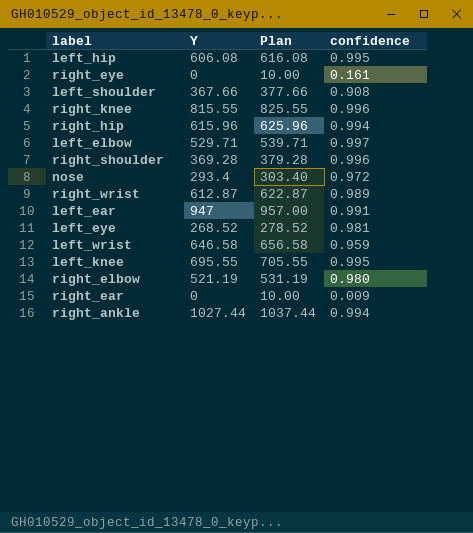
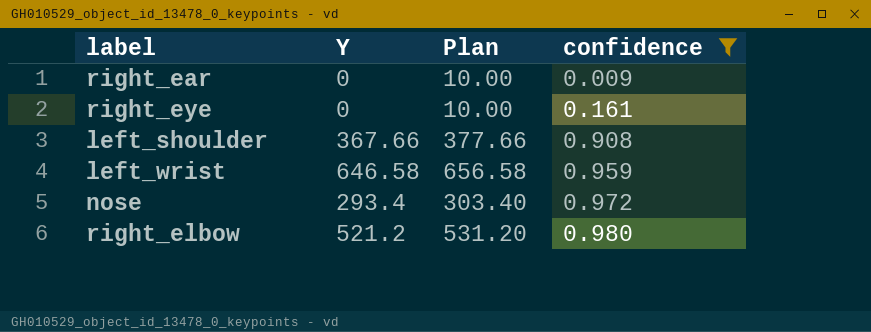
filter: none -> confidence <= 0.980
row order: none -> confidence ascending
right_elbow | Y: 521.19 -> 521.2
right_elbow | Plan: 531.19 -> 531.20

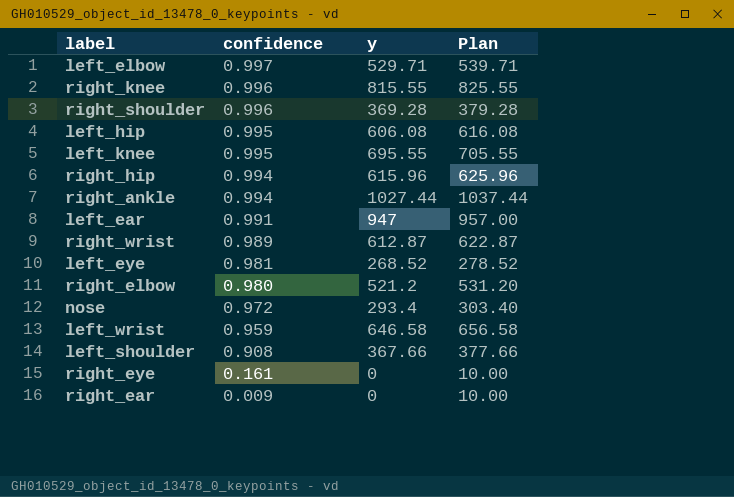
filter: confidence <= 0.980 -> none
row order: confidence ascending -> confidence descending
column confidence | position: 4 -> 2
column name: Y -> y

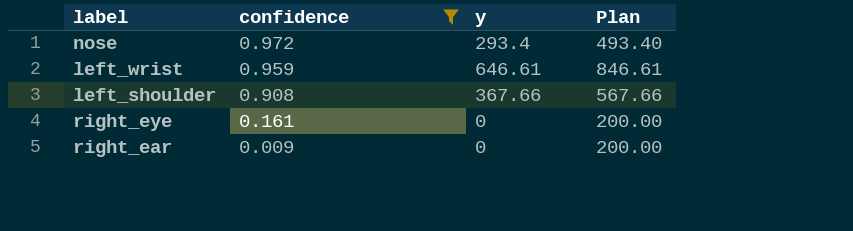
filter: none -> confidence <= 0.972
column Plan | formula: [y] + 10 -> [y] + 200
left_wrist | y: 646.58 -> 646.61

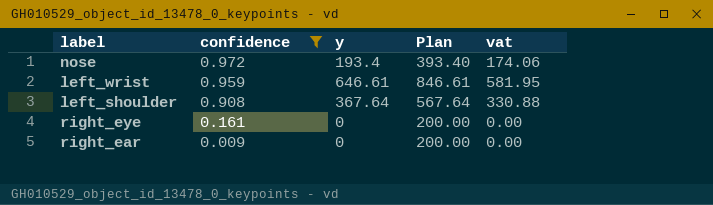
column vat | formula: none -> [y] * 0.9
nose | y: 293.4 -> 193.4
nose | Plan: 493.40 -> 393.40
left_shoulder | y: 367.66 -> 367.64
left_shoulder | Plan: 567.66 -> 567.64

